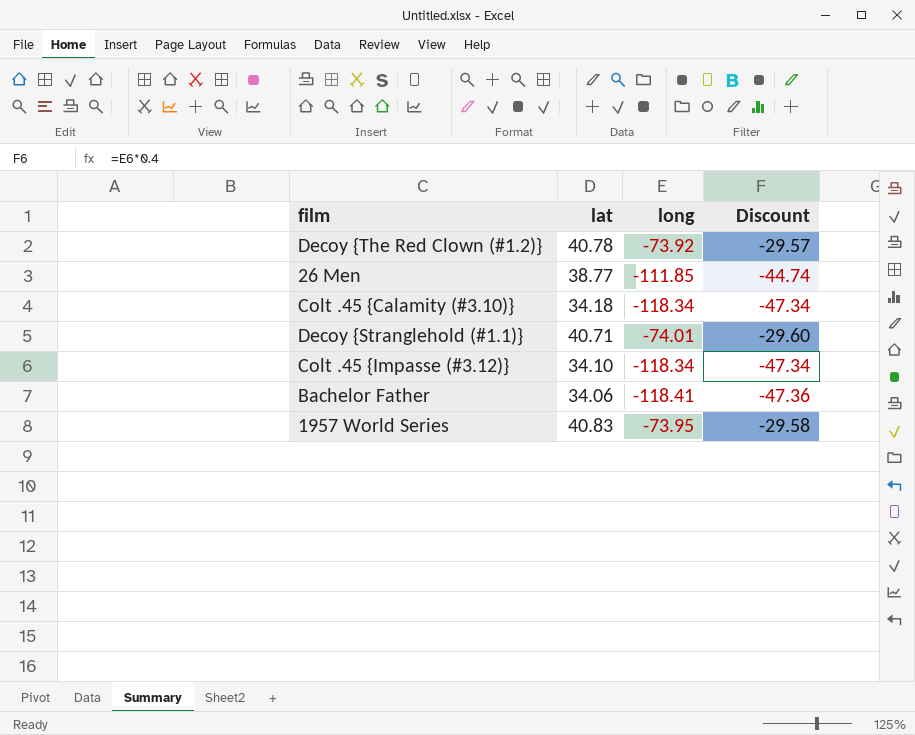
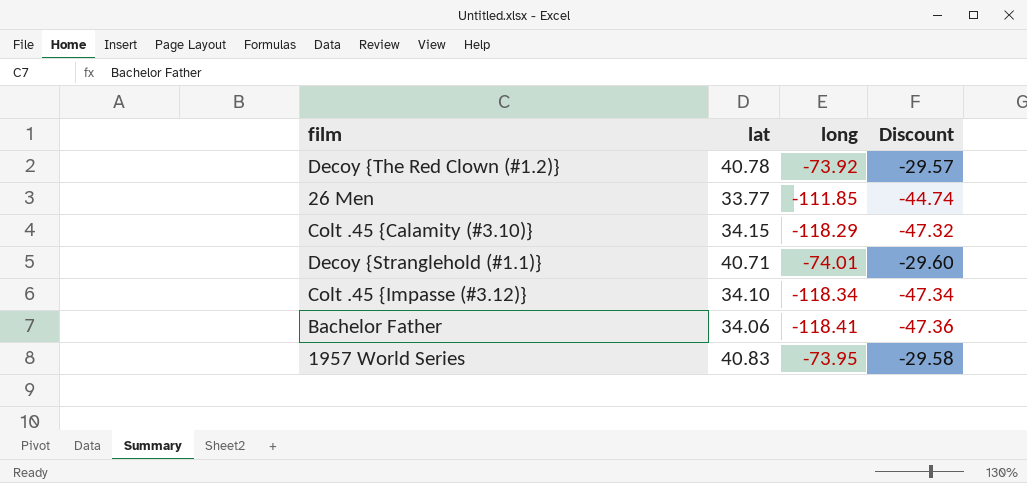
26 Men | lat: 38.77 -> 33.77
Colt .45 {Calamity (#3.10)} | lat: 34.18 -> 34.15
Colt .45 {Calamity (#3.10)} | long: -118.34 -> -118.29
Colt .45 {Calamity (#3.10)} | Discount: -47.34 -> -47.32

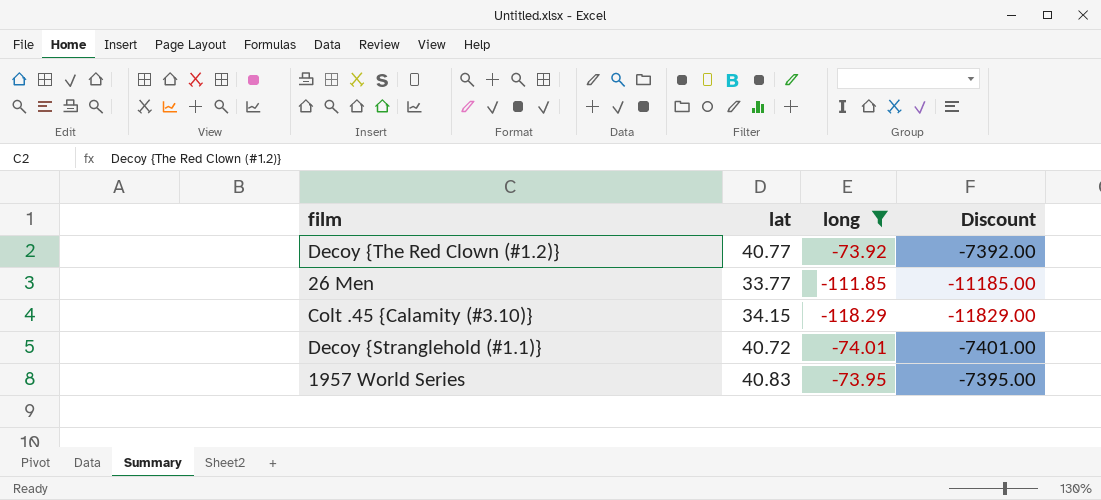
filter: none -> long >= -118.29
column Discount | formula: [long] * 0.4 -> [long] * 100
Decoy {The Red Clown (#1.2)} | lat: 40.78 -> 40.77
Decoy {Stranglehold (#1.1)} | lat: 40.71 -> 40.72

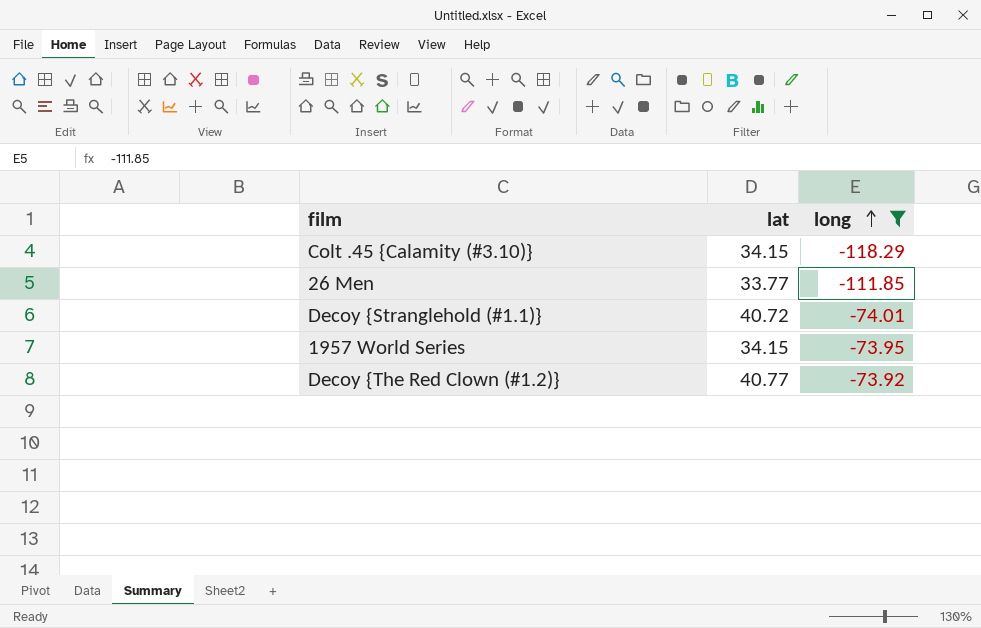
row order: none -> long ascending
column Discount | formula: [long] * 100 -> none
1957 World Series | lat: 40.83 -> 34.15

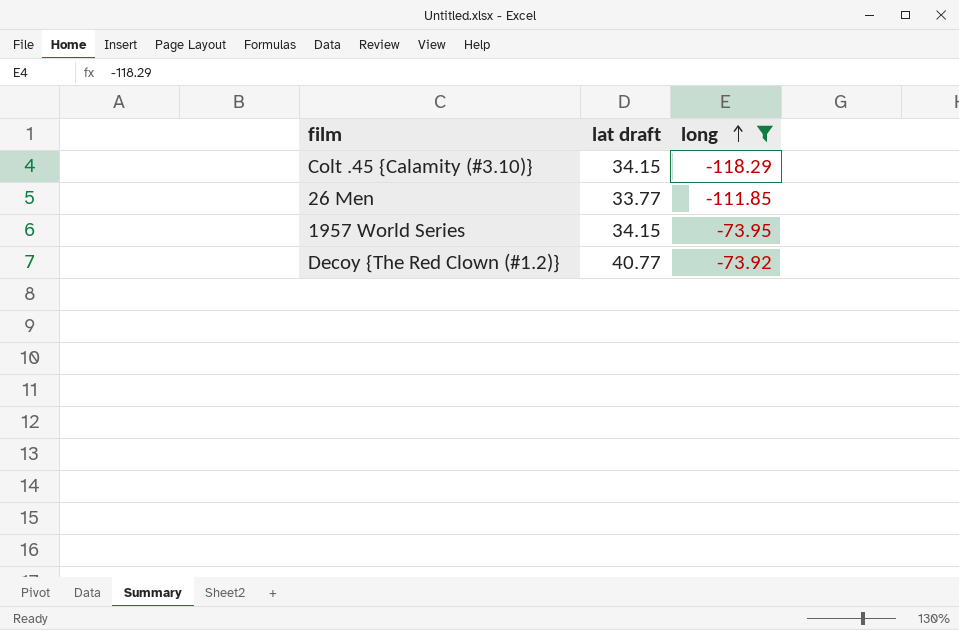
column name: lat -> lat draft
row Decoy {Stranglehold (#1.1)}: 40.72 | -74.01 -> none

